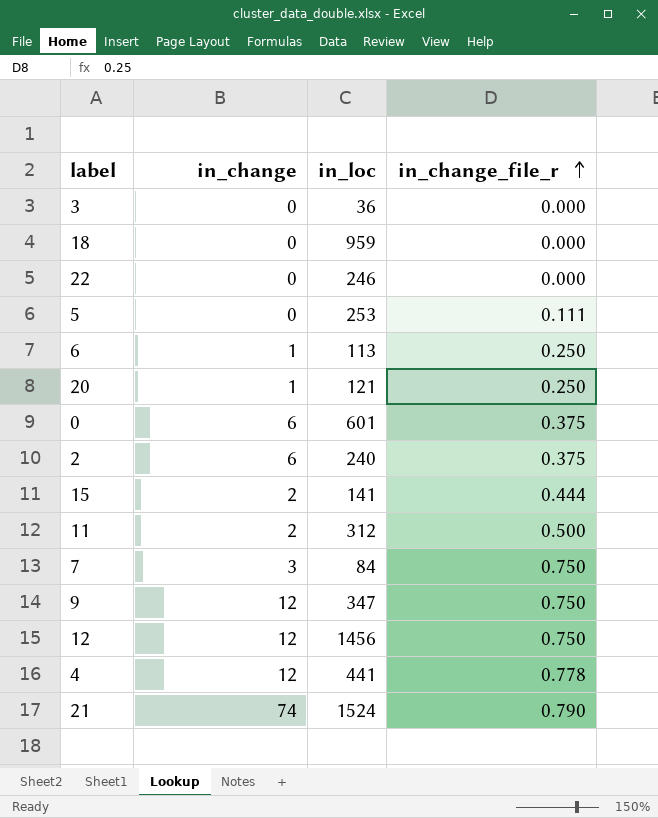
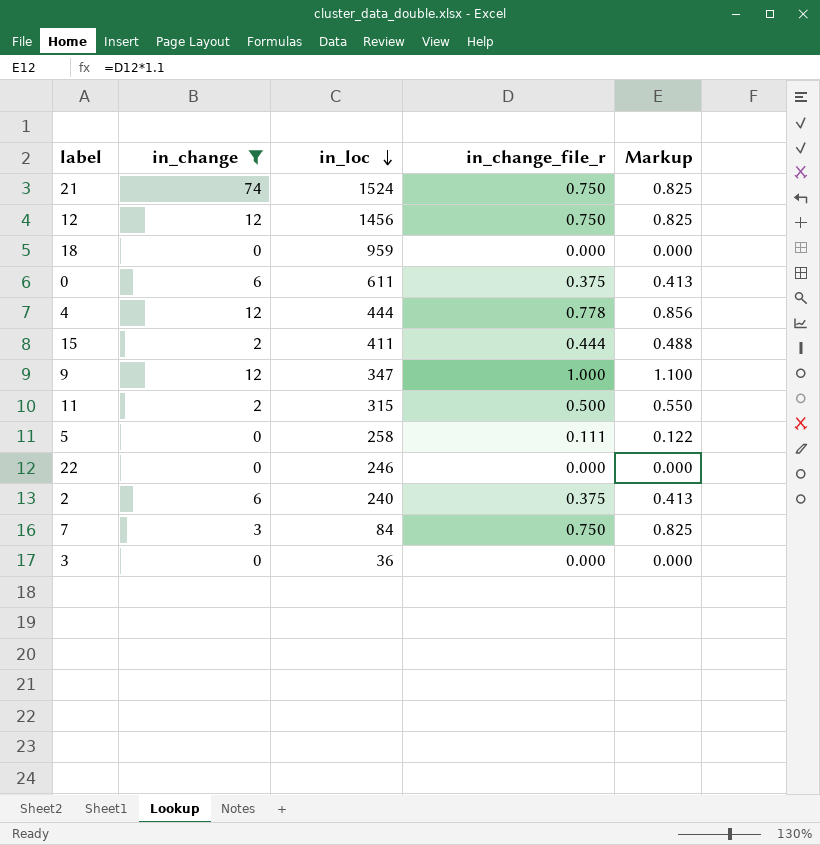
filter: none -> in_change != 1
row order: in_change_file_r ascending -> in_loc descending
column Markup | formula: none -> [in_change_file_r] * 1.1
21 | in_change_file_r: 0.790 -> 0.750
0 | in_loc: 601 -> 611
4 | in_loc: 441 -> 444
15 | in_loc: 141 -> 411
9 | in_change_file_r: 0.750 -> 1.000
11 | in_loc: 312 -> 315
5 | in_loc: 253 -> 258

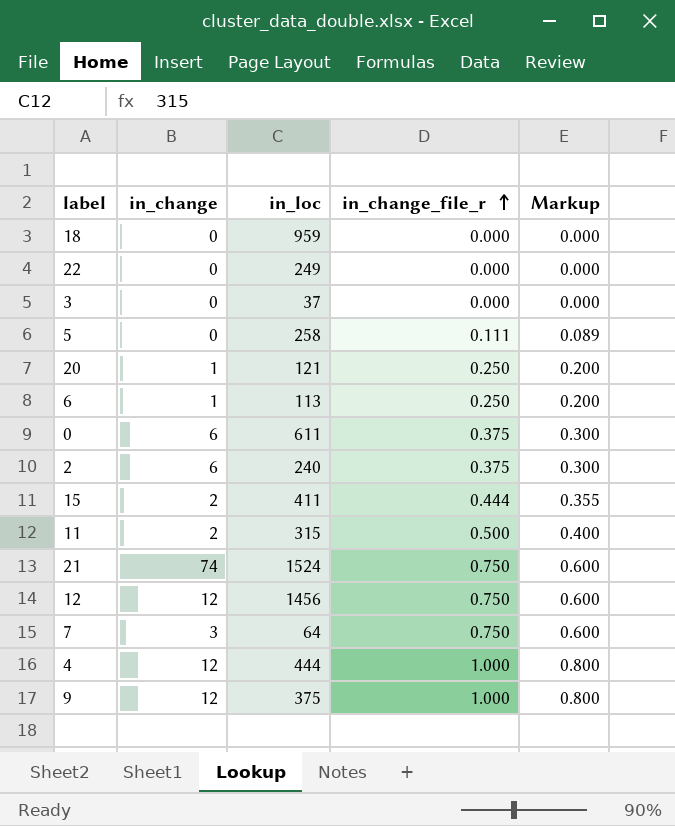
filter: in_change != 1 -> none
row order: in_loc descending -> in_change_file_r ascending
column Markup | formula: [in_change_file_r] * 1.1 -> [in_change_file_r] * 0.8
22 | in_loc: 246 -> 249
3 | in_loc: 36 -> 37
7 | in_loc: 84 -> 64
4 | in_change_file_r: 0.778 -> 1.000
9 | in_loc: 347 -> 375

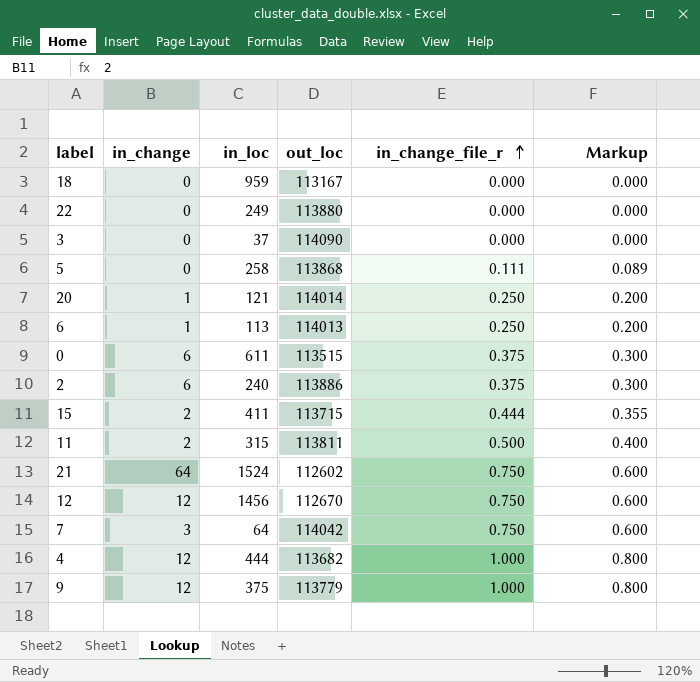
column out_loc | position: none -> 4
21 | in_change: 74 -> 64

